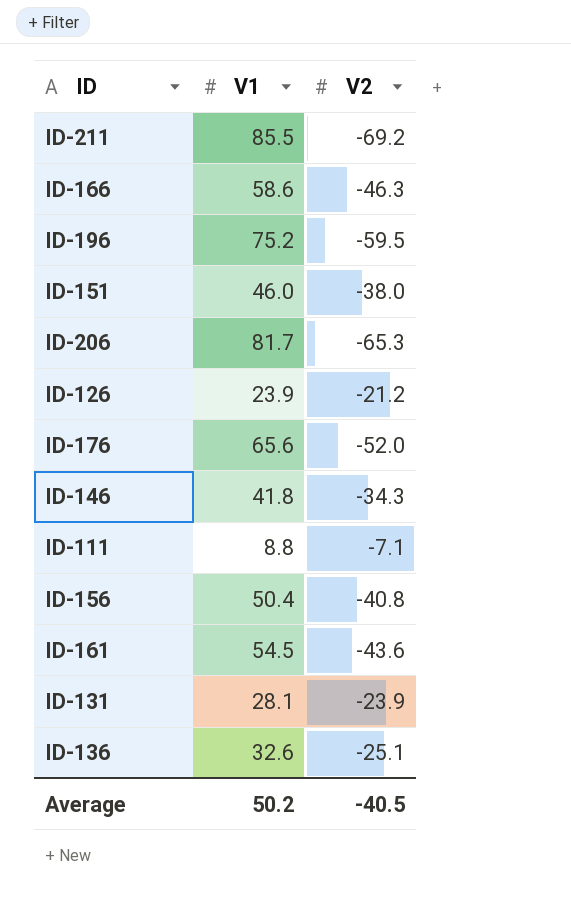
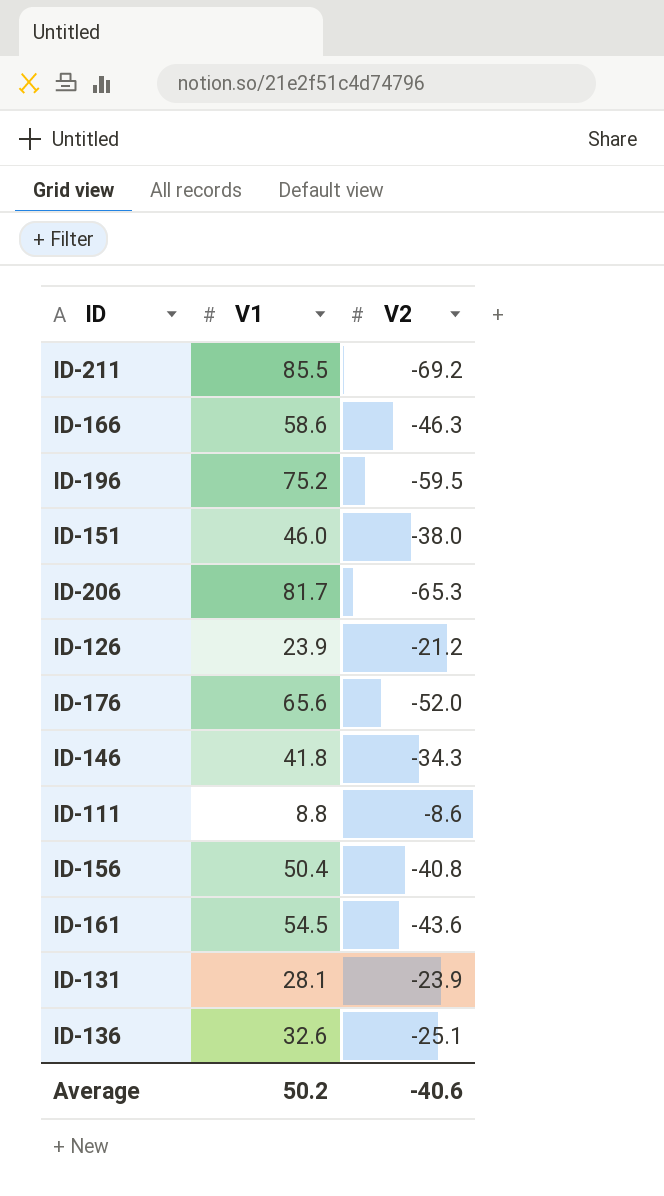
ID-111 | V2: -7.1 -> -8.6
Average | V2: -40.5 -> -40.6

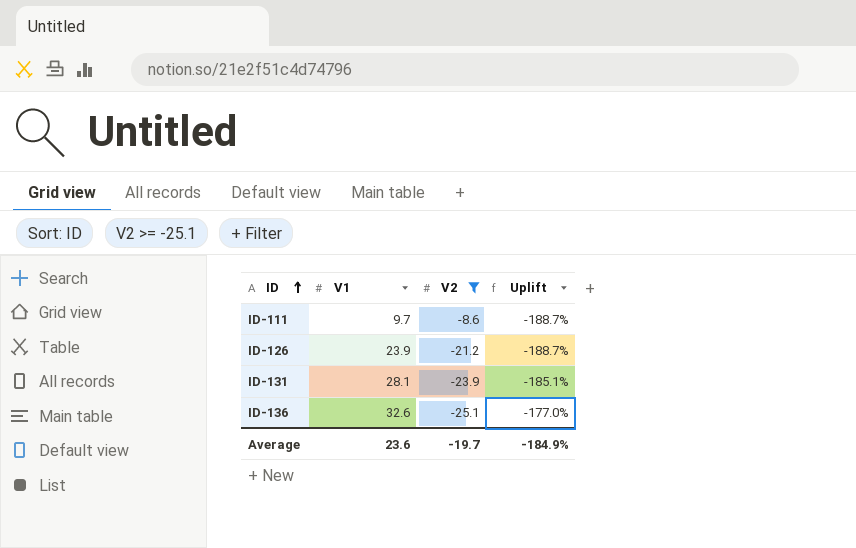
filter: none -> V2 >= -25.1
row order: none -> ID ascending
column Uplift | formula: none -> ([V2] - [V1]) / [V1]
ID-111 | V1: 8.8 -> 9.7
Average | V1: 50.2 -> 23.6
Average | V2: -40.6 -> -19.7

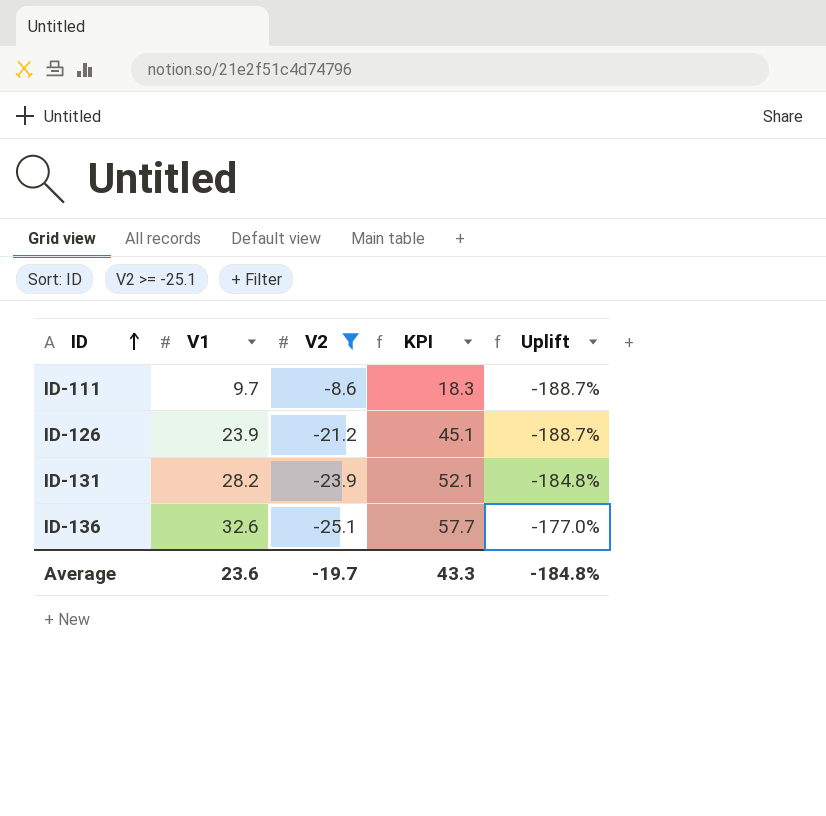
column KPI | formula: none -> [V1] - [V2]
ID-131 | V1: 28.1 -> 28.2
ID-131 | Uplift: -185.1% -> -184.8%
Average | Uplift: -184.9% -> -184.8%

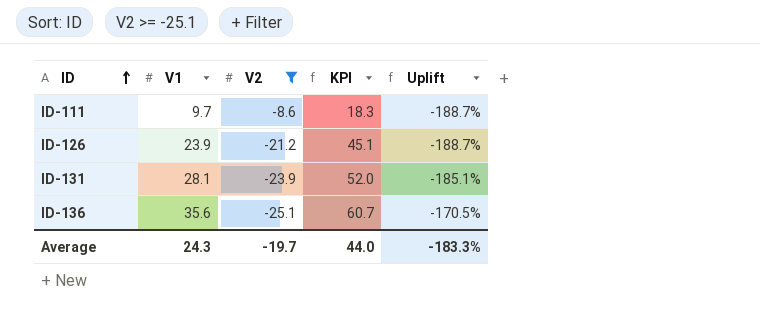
ID-131 | V1: 28.2 -> 28.1
ID-131 | KPI: 52.1 -> 52.0
ID-131 | Uplift: -184.8% -> -185.1%
ID-136 | V1: 32.6 -> 35.6
ID-136 | KPI: 57.7 -> 60.7
ID-136 | Uplift: -177.0% -> -170.5%
Average | V1: 23.6 -> 24.3
Average | KPI: 43.3 -> 44.0
Average | Uplift: -184.8% -> -183.3%

